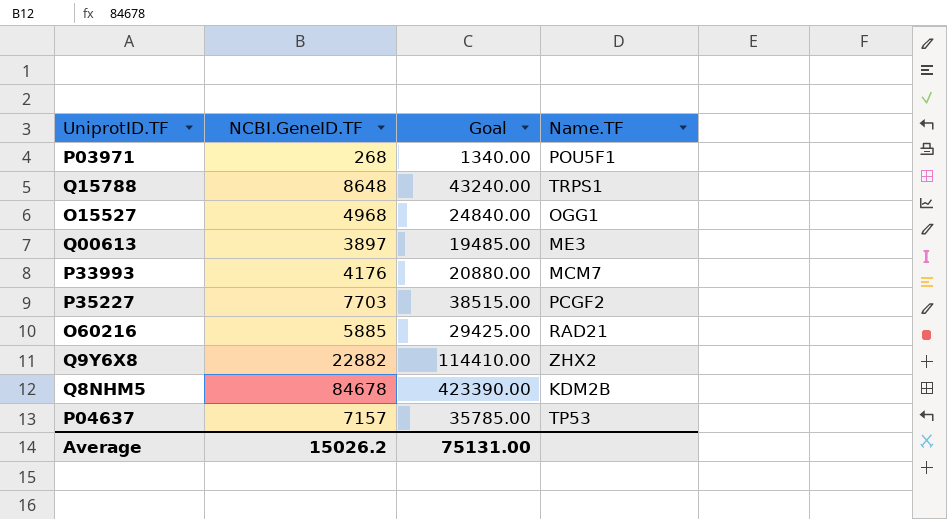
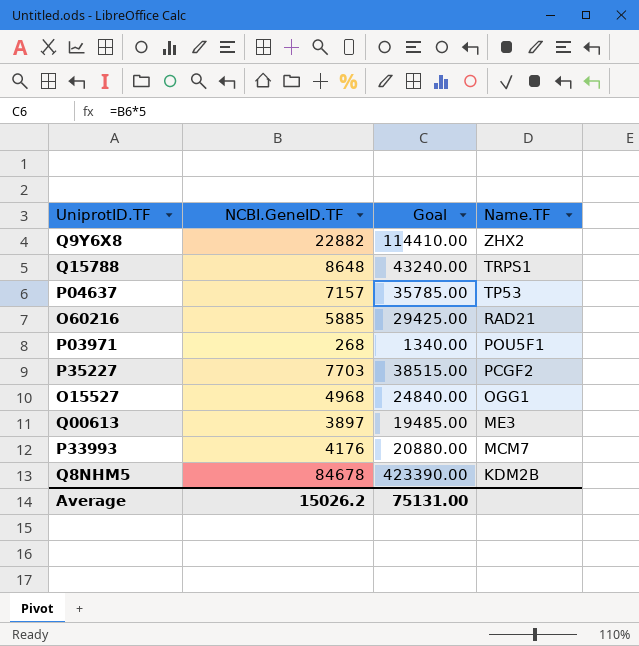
row order: none -> Name.TF descending

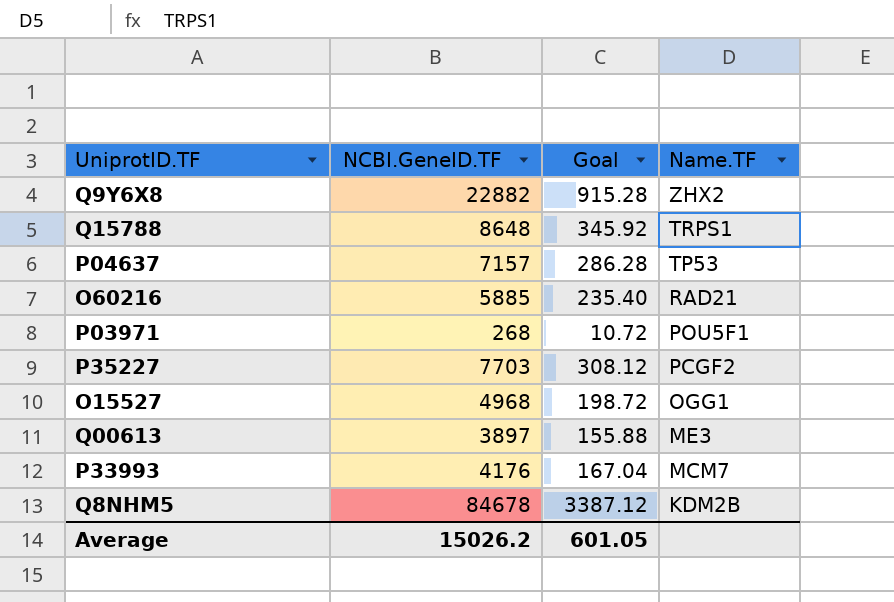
column Goal | formula: [NCBI.GeneID.TF] * 5 -> [NCBI.GeneID.TF] * 0.04
Average | Goal: 75131.00 -> 601.05

